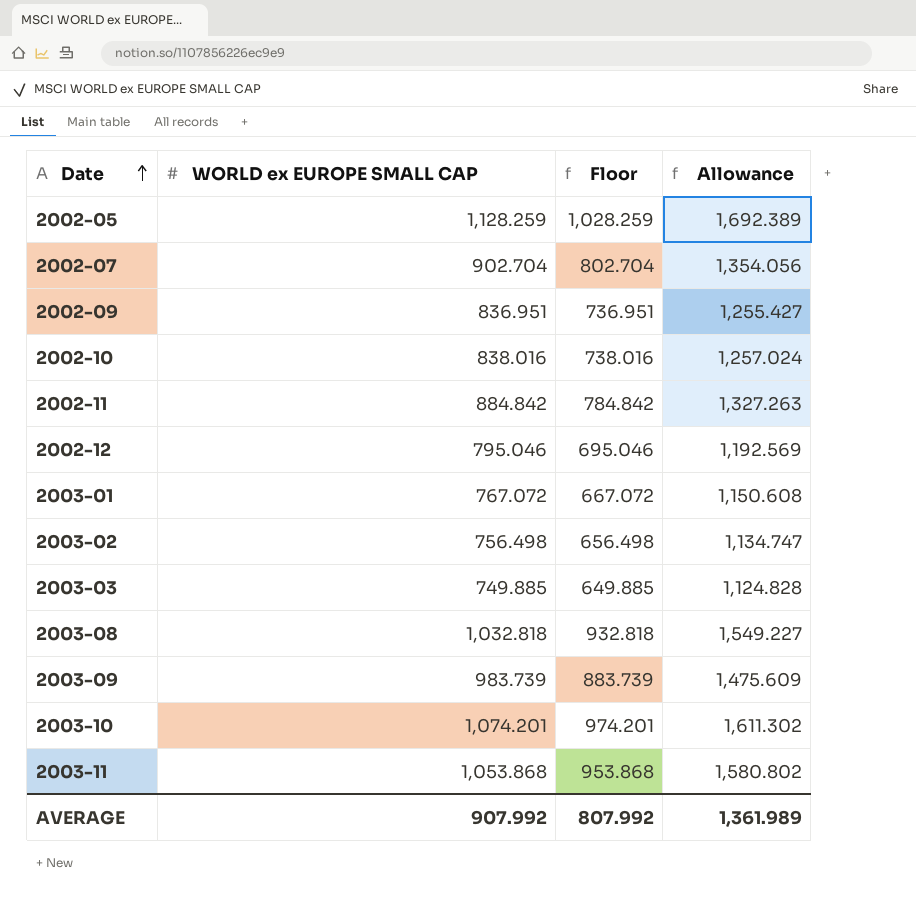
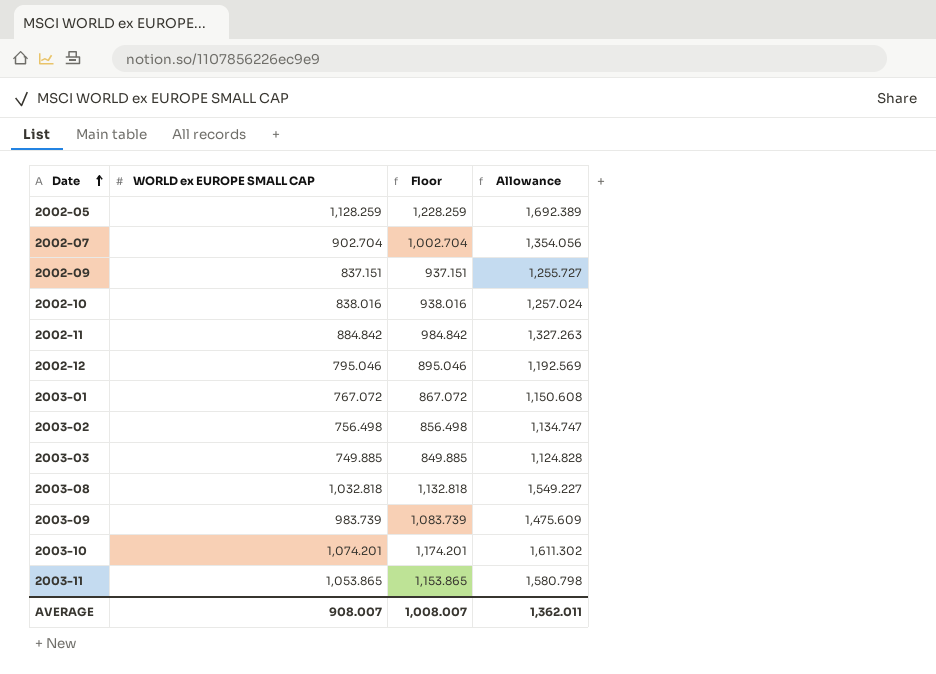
column Floor | formula: [WORLD ex EUROPE SMALL CAP] - 100 -> [WORLD ex EUROPE SMALL CAP] + 100
2002-09 | WORLD ex EUROPE SMALL CAP: 836.951 -> 837.151
2002-09 | Allowance: 1,255.427 -> 1,255.727
2003-11 | WORLD ex EUROPE SMALL CAP: 1,053.868 -> 1,053.865
2003-11 | Allowance: 1,580.802 -> 1,580.798
AVERAGE | WORLD ex EUROPE SMALL CAP: 907.992 -> 908.007
AVERAGE | Floor: 807.992 -> 1,008.007
AVERAGE | Allowance: 1,361.989 -> 1,362.011

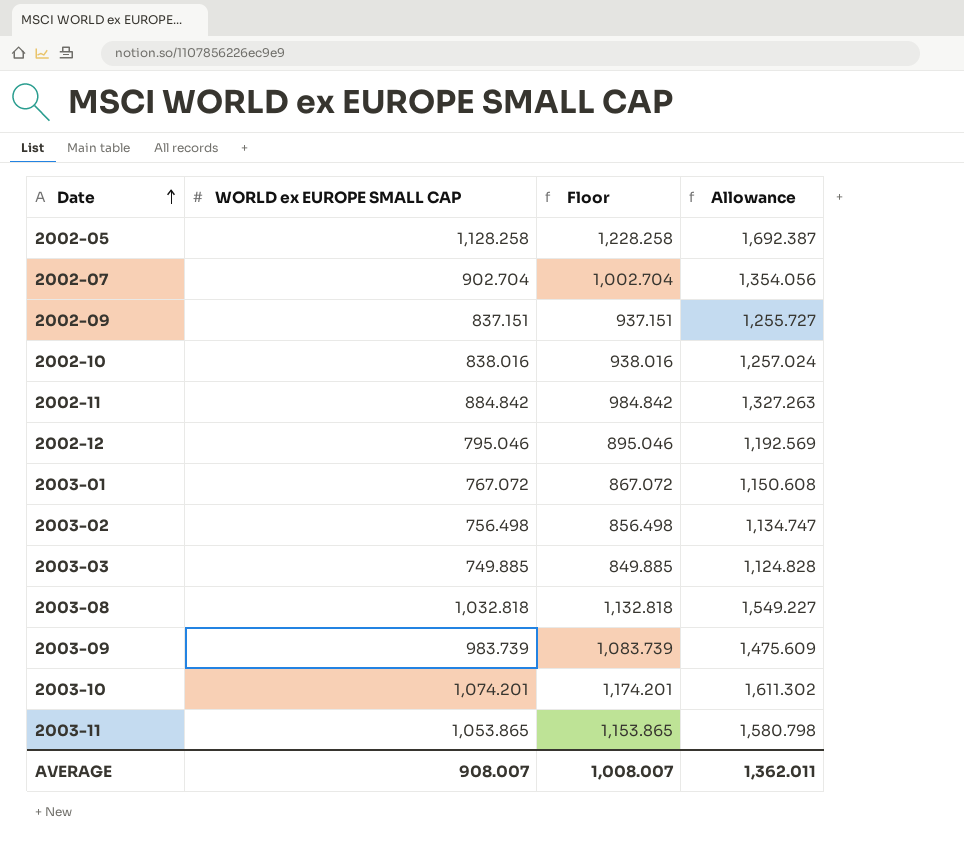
2002-05 | WORLD ex EUROPE SMALL CAP: 1,128.259 -> 1,128.258
2002-05 | Floor: 1,228.259 -> 1,228.258
2002-05 | Allowance: 1,692.389 -> 1,692.387

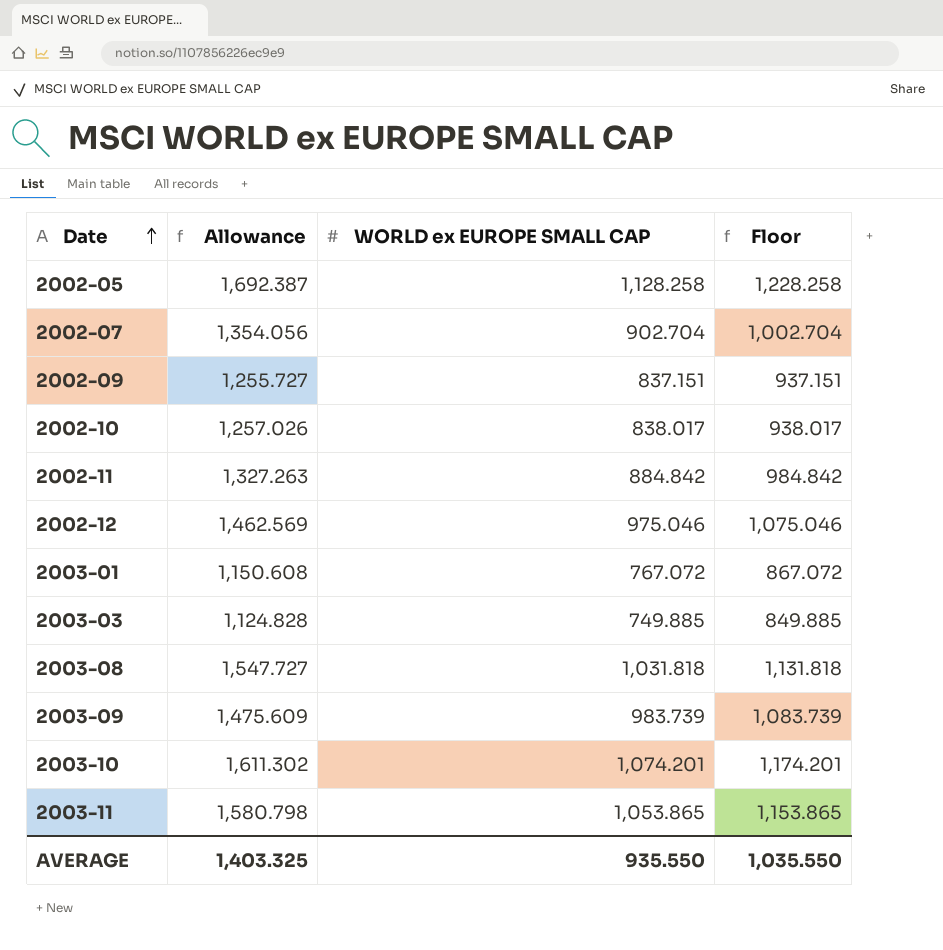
column Allowance | position: 4 -> 2
row 2003-02: 756.498 | 856.498 | 1,134.747 -> none
2002-10 | Allowance: 1,257.024 -> 1,257.026
2002-10 | WORLD ex EUROPE SMALL CAP: 838.016 -> 838.017
2002-10 | Floor: 938.016 -> 938.017
2002-12 | Allowance: 1,192.569 -> 1,462.569
2002-12 | WORLD ex EUROPE SMALL CAP: 795.046 -> 975.046
2002-12 | Floor: 895.046 -> 1,075.046
2003-08 | Allowance: 1,549.227 -> 1,547.727
2003-08 | WORLD ex EUROPE SMALL CAP: 1,032.818 -> 1,031.818
2003-08 | Floor: 1,132.818 -> 1,131.818
AVERAGE | Allowance: 1,362.011 -> 1,403.325
AVERAGE | WORLD ex EUROPE SMALL CAP: 908.007 -> 935.550
AVERAGE | Floor: 1,008.007 -> 1,035.550

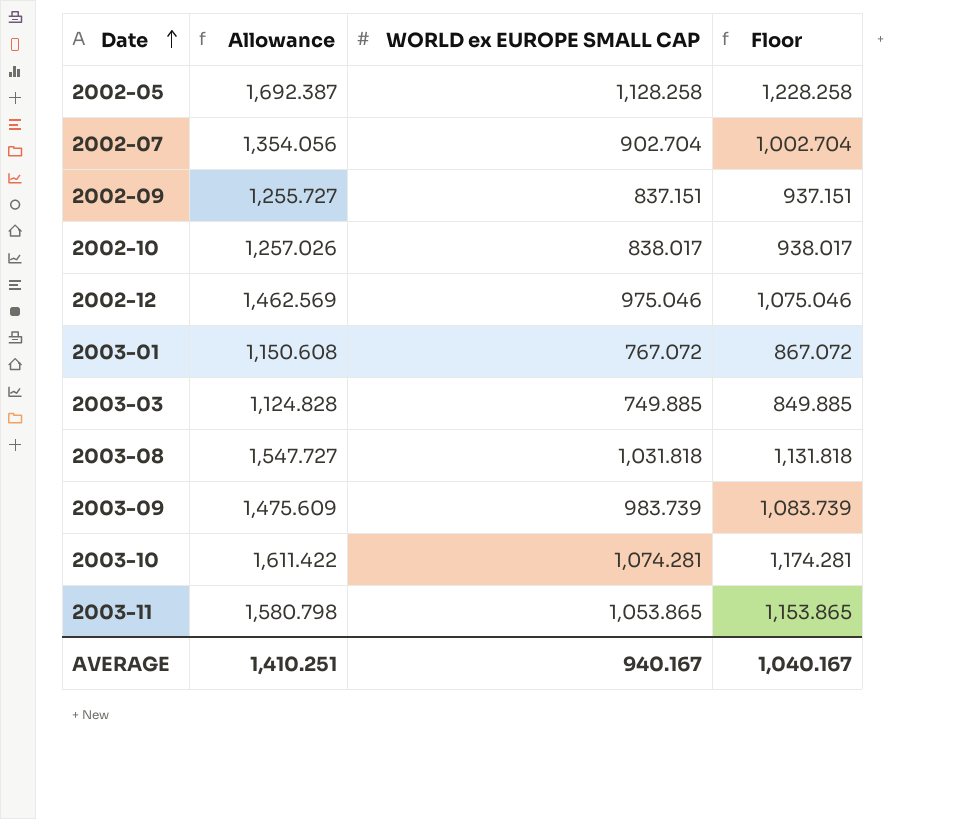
row 2002-11: 1,327.263 | 884.842 | 984.842 -> none
2003-10 | Allowance: 1,611.302 -> 1,611.422
2003-10 | WORLD ex EUROPE SMALL CAP: 1,074.201 -> 1,074.281
2003-10 | Floor: 1,174.201 -> 1,174.281
AVERAGE | Allowance: 1,403.325 -> 1,410.251
AVERAGE | WORLD ex EUROPE SMALL CAP: 935.550 -> 940.167
AVERAGE | Floor: 1,035.550 -> 1,040.167

